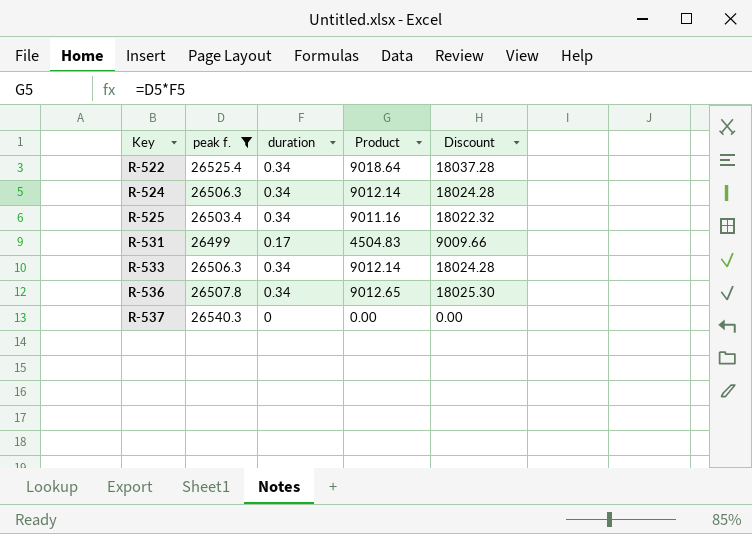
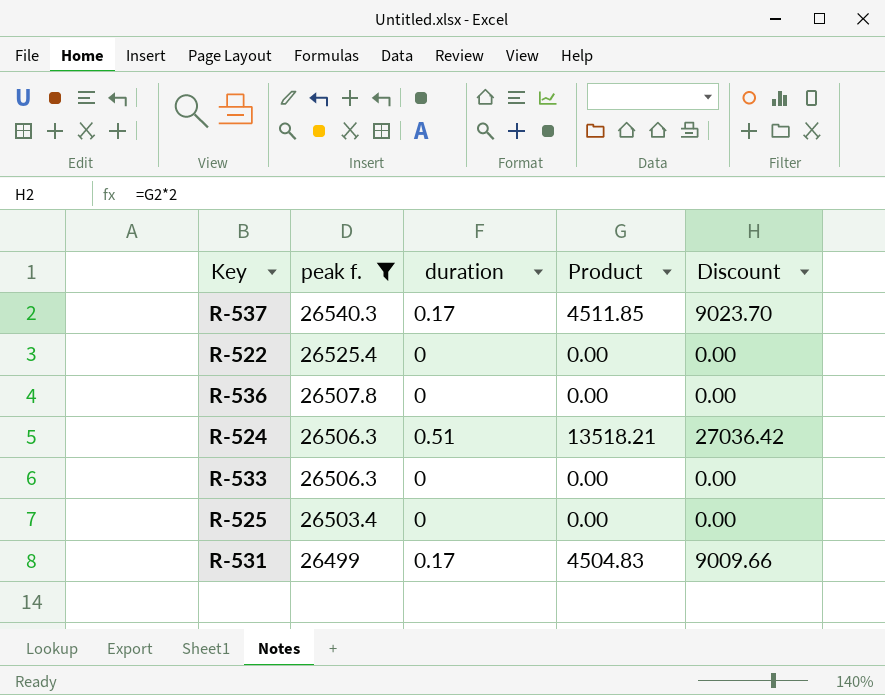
row order: Key ascending -> peak f. descending
R-537 | duration: 0 -> 0.17
R-537 | Product: 0.00 -> 4511.85
R-537 | Discount: 0.00 -> 9023.70
R-522 | duration: 0.34 -> 0
R-522 | Product: 9018.64 -> 0.00
R-522 | Discount: 18037.28 -> 0.00
R-536 | duration: 0.34 -> 0
R-536 | Product: 9012.65 -> 0.00
R-536 | Discount: 18025.30 -> 0.00
R-524 | duration: 0.34 -> 0.51
R-524 | Product: 9012.14 -> 13518.21
R-524 | Discount: 18024.28 -> 27036.42
R-533 | duration: 0.34 -> 0
R-533 | Product: 9012.14 -> 0.00
R-533 | Discount: 18024.28 -> 0.00
R-525 | duration: 0.34 -> 0
R-525 | Product: 9011.16 -> 0.00
R-525 | Discount: 18022.32 -> 0.00

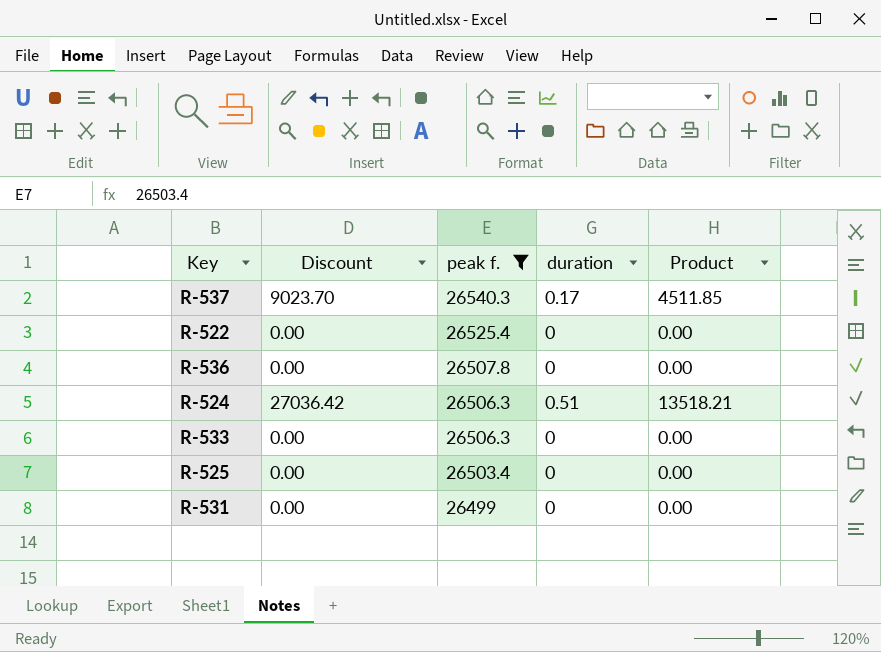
column Discount | position: 5 -> 2
R-531 | Discount: 9009.66 -> 0.00
R-531 | duration: 0.17 -> 0
R-531 | Product: 4504.83 -> 0.00

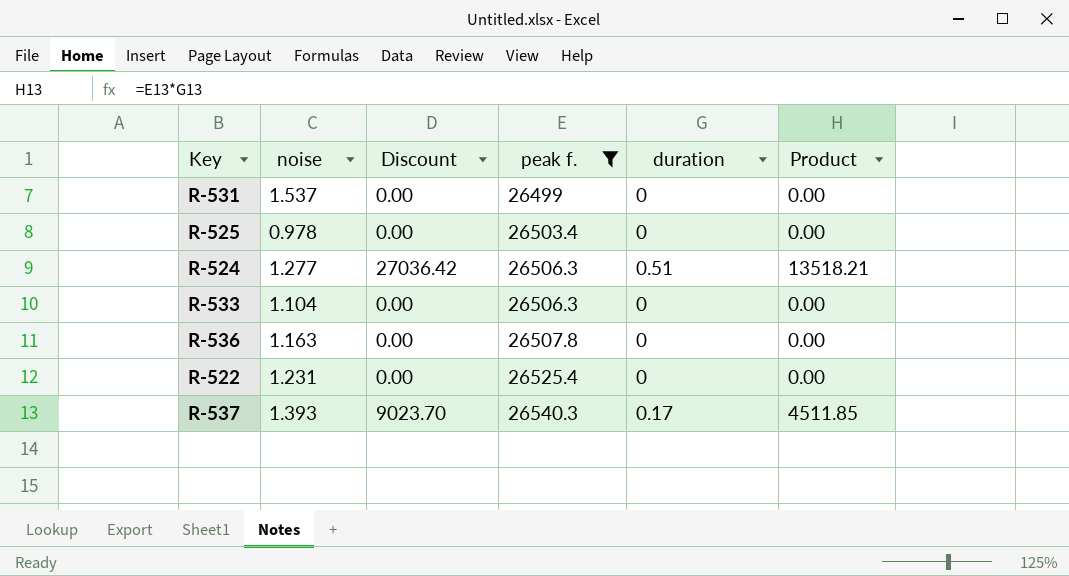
row order: peak f. descending -> peak f. ascending
column noise | position: none -> 2

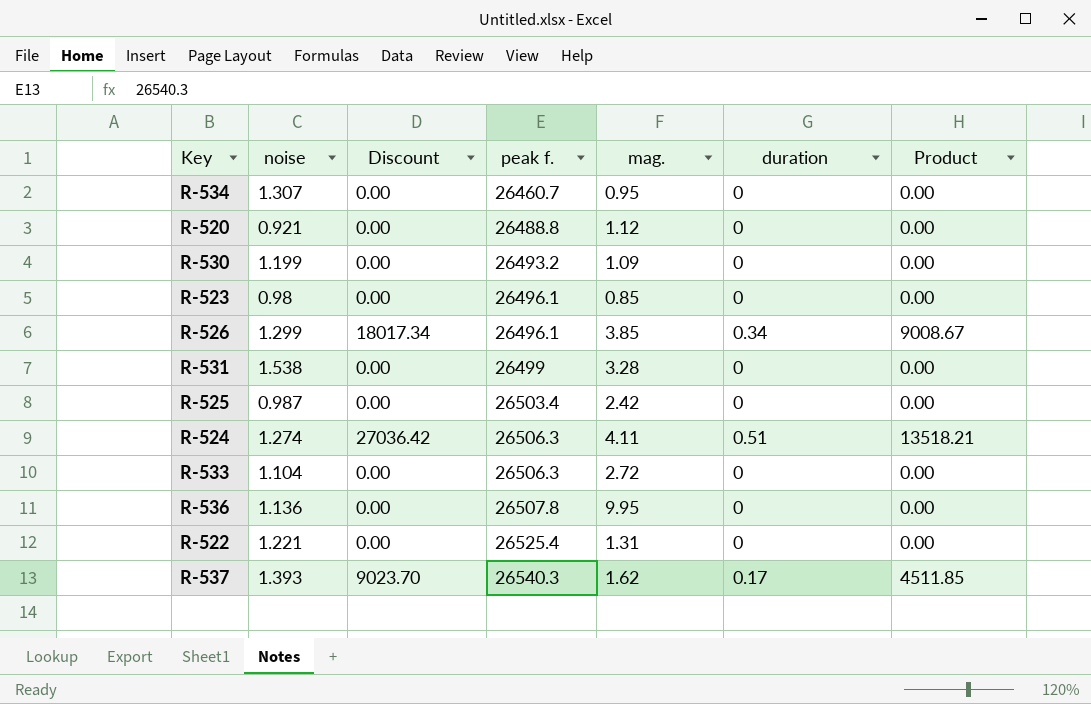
filter: peak f. >= 26499 -> none
column mag. | position: none -> 5
R-531 | noise: 1.537 -> 1.538
R-525 | noise: 0.978 -> 0.987
R-524 | noise: 1.277 -> 1.274
R-536 | noise: 1.163 -> 1.136
R-522 | noise: 1.231 -> 1.221

